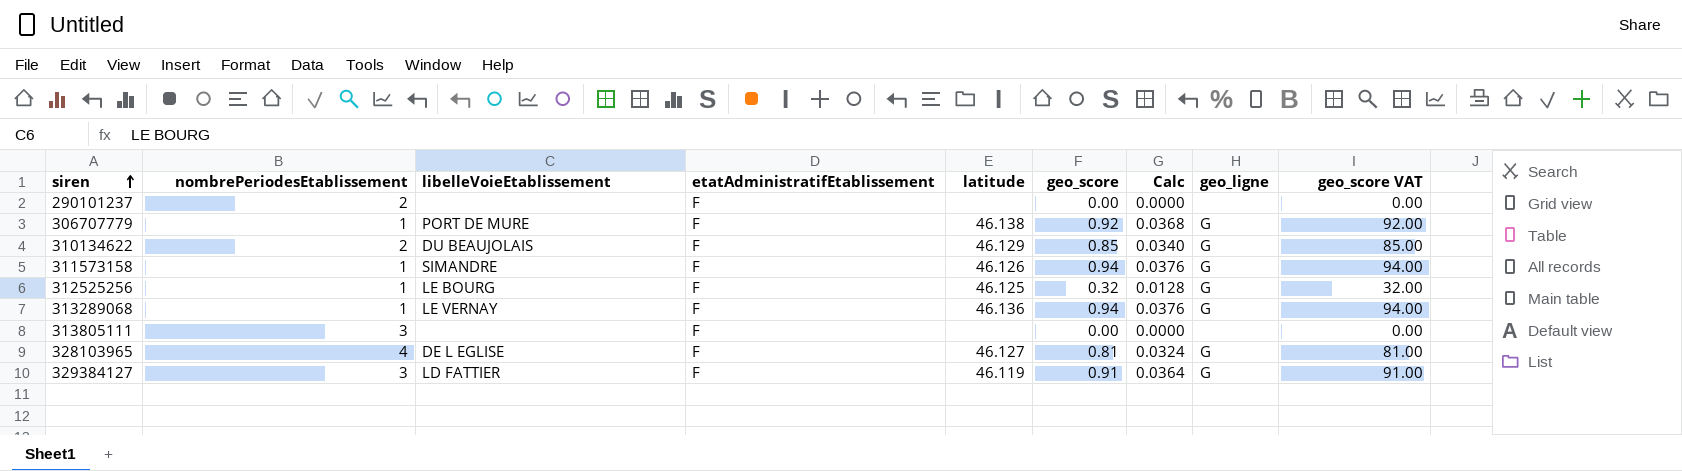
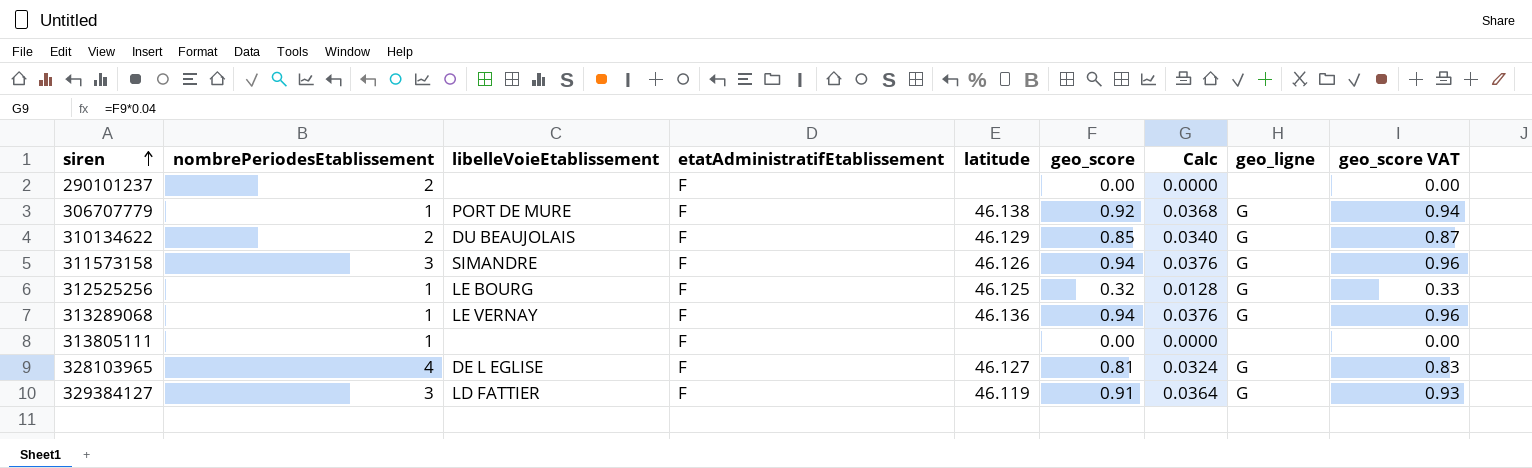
column geo_score VAT | formula: [geo_score] * 100 -> [geo_score] * 1.02
311573158 | nombrePeriodesEtablissement: 1 -> 3
313805111 | nombrePeriodesEtablissement: 3 -> 1

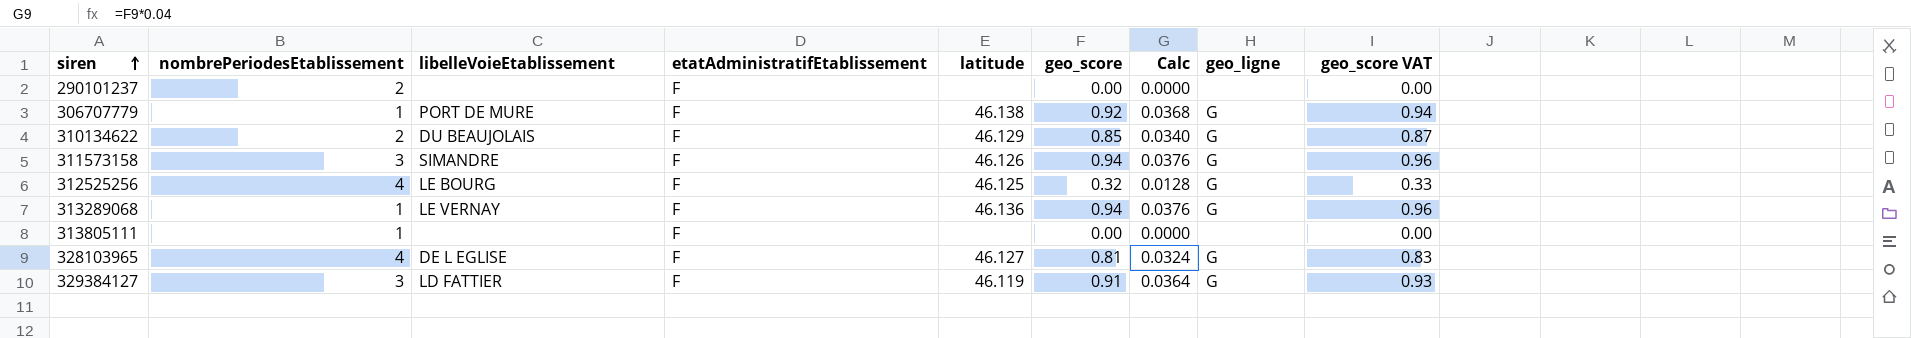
312525256 | nombrePeriodesEtablissement: 1 -> 4

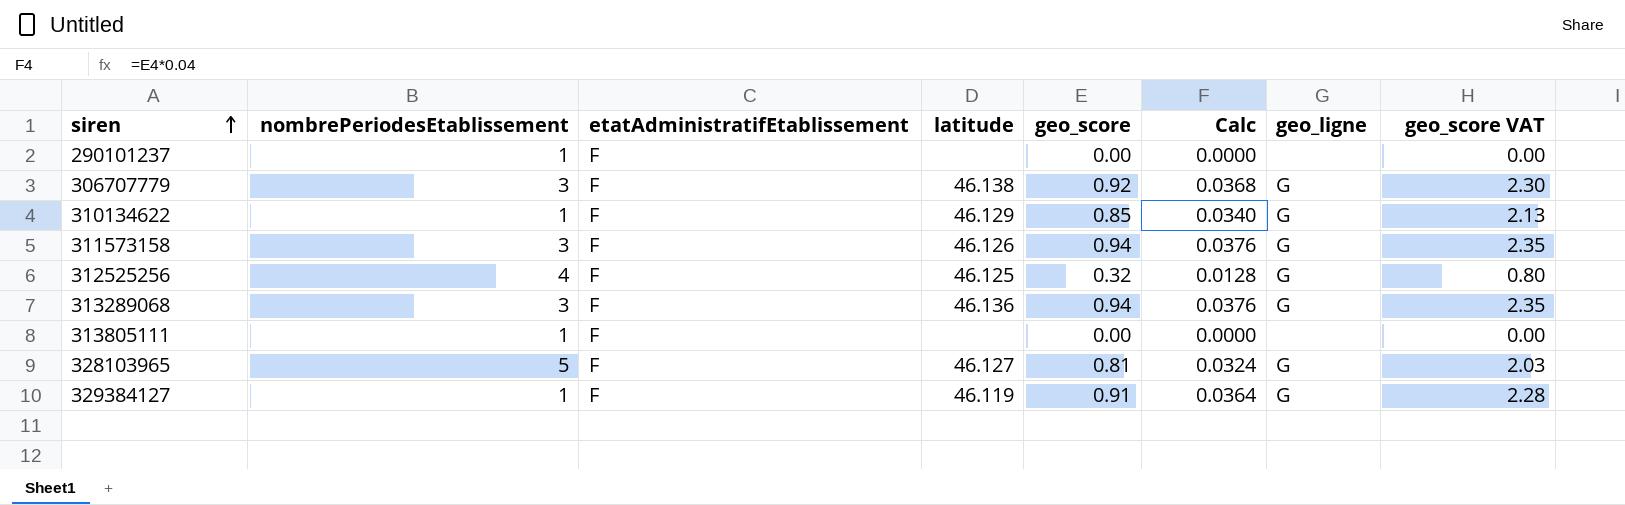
column libelleVoieEtablissement | position: 3 -> none
column geo_score VAT | formula: [geo_score] * 1.02 -> [geo_score] * 2.5
290101237 | nombrePeriodesEtablissement: 2 -> 1
306707779 | nombrePeriodesEtablissement: 1 -> 3
310134622 | nombrePeriodesEtablissement: 2 -> 1
313289068 | nombrePeriodesEtablissement: 1 -> 3
328103965 | nombrePeriodesEtablissement: 4 -> 5
329384127 | nombrePeriodesEtablissement: 3 -> 1

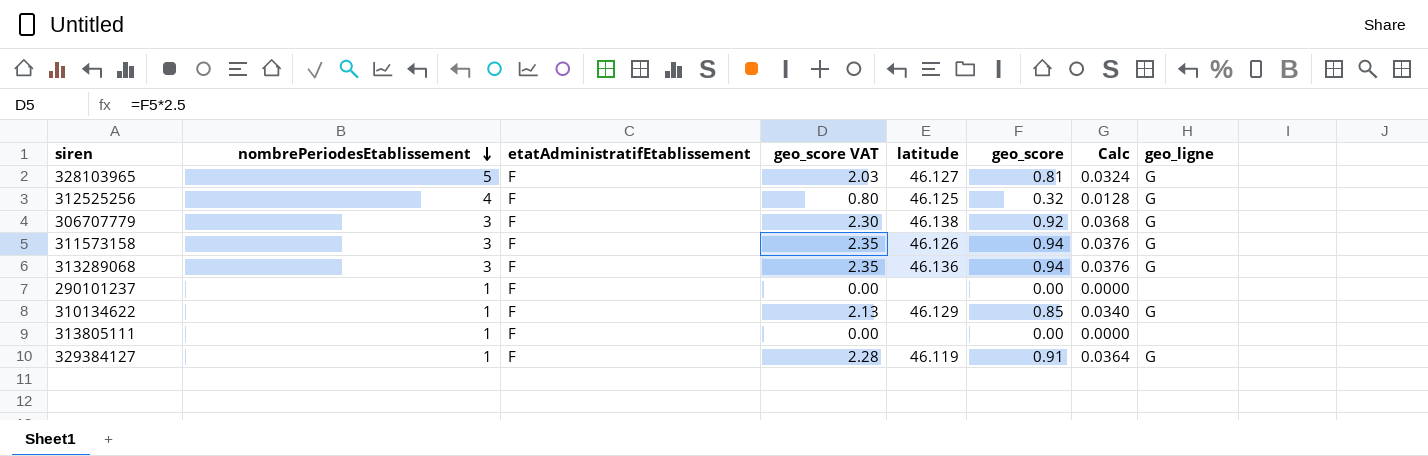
row order: siren ascending -> nombrePeriodesEtablissement descending
column geo_score VAT | position: 8 -> 4

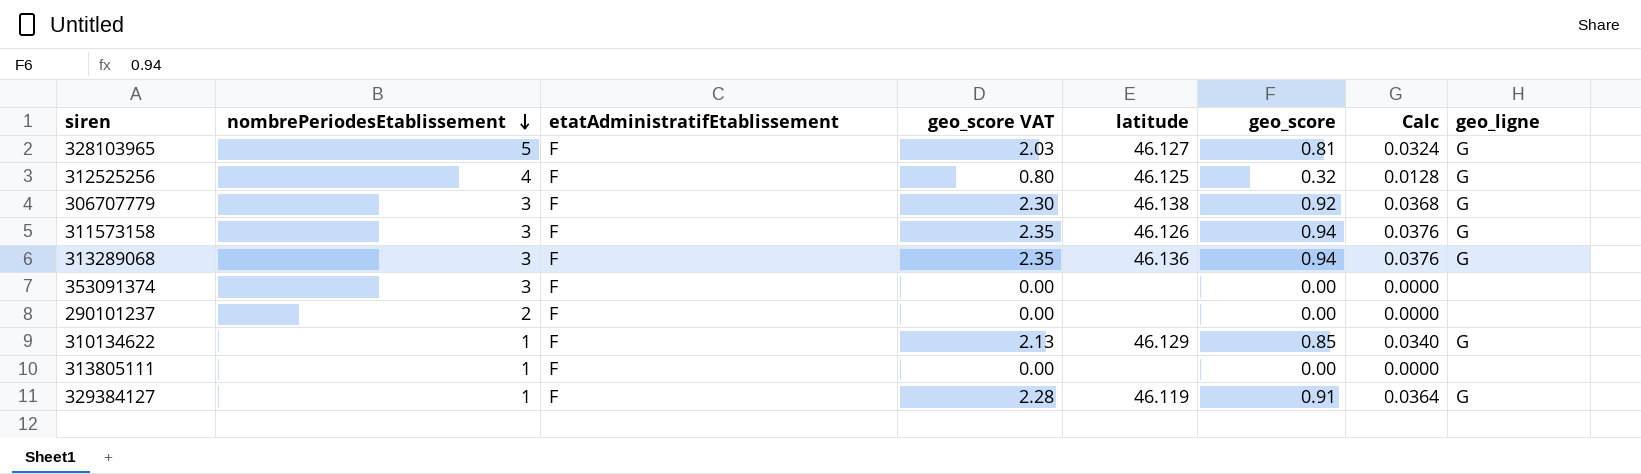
row 353091374: none -> 3 | F | 0.00 | none | 0.00 | 0.0000 | none
290101237 | nombrePeriodesEtablissement: 1 -> 2

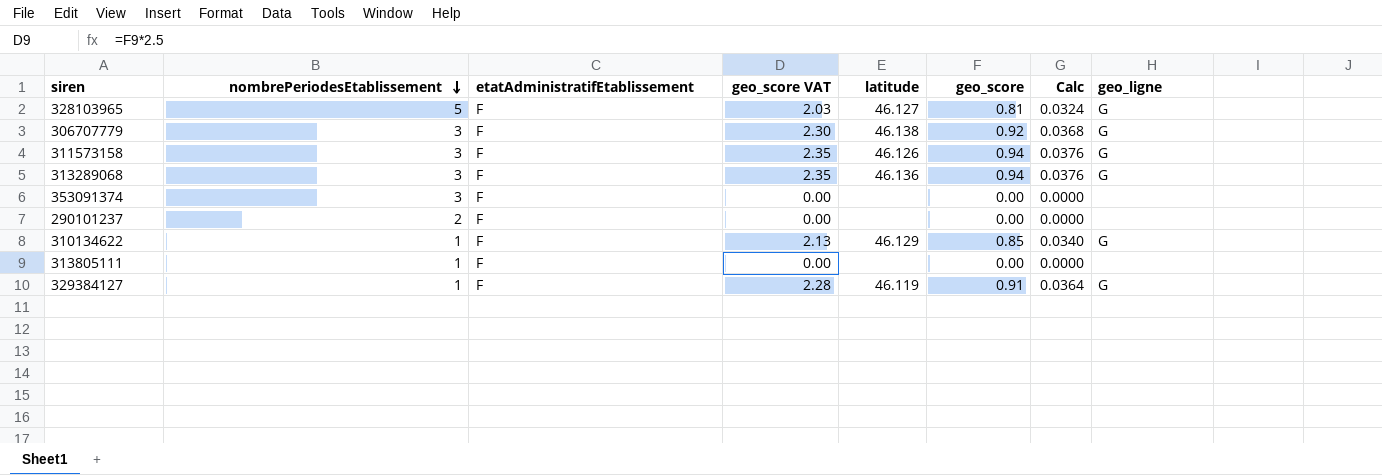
row 312525256: 4 | F | 0.80 | 46.125 | 0.32 | 0.0128 | G -> none

